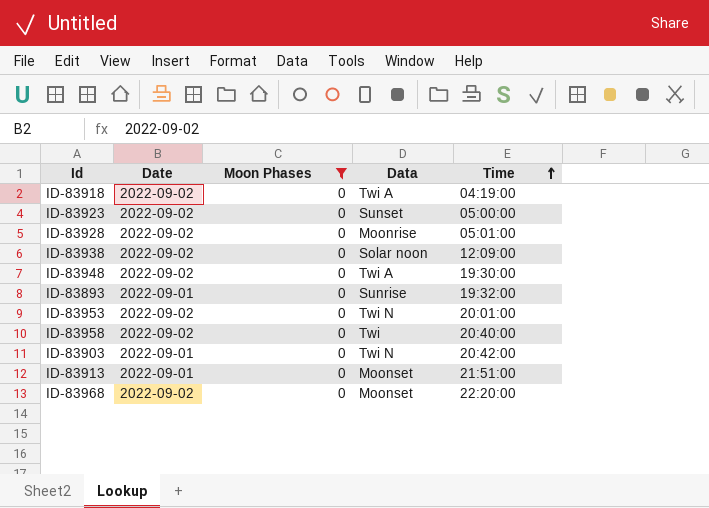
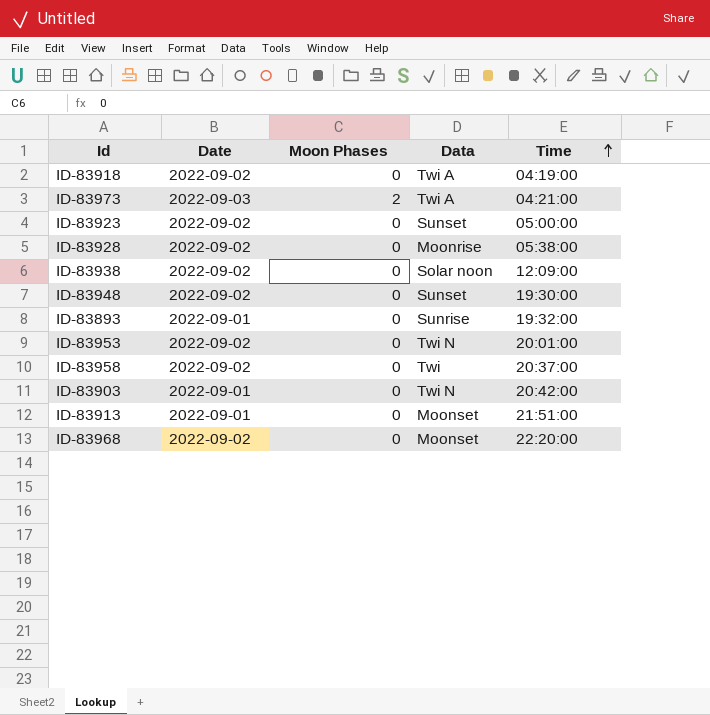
filter: Moon Phases = 0 -> none
ID-83928 | Time: 05:01:00 -> 05:38:00
ID-83948 | Data: Twi A -> Sunset
ID-83958 | Time: 20:40:00 -> 20:37:00

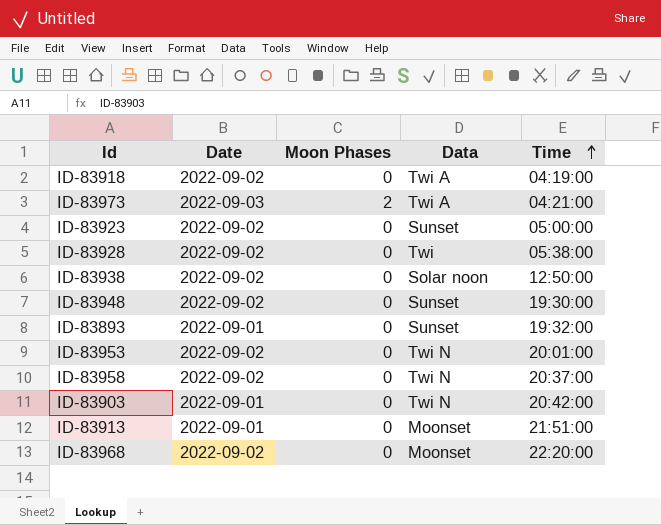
ID-83928 | Data: Moonrise -> Twi
ID-83938 | Time: 12:09:00 -> 12:50:00
ID-83893 | Data: Sunrise -> Sunset
ID-83958 | Data: Twi -> Twi N

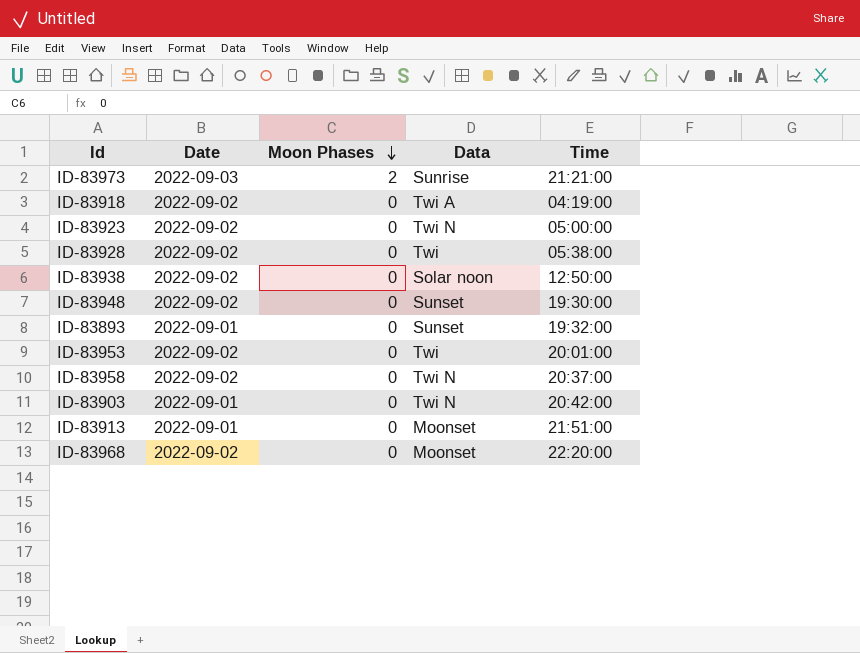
row order: Time ascending -> Moon Phases descending
ID-83973 | Data: Twi A -> Sunrise
ID-83973 | Time: 04:21:00 -> 21:21:00
ID-83923 | Data: Sunset -> Twi N
ID-83953 | Data: Twi N -> Twi

